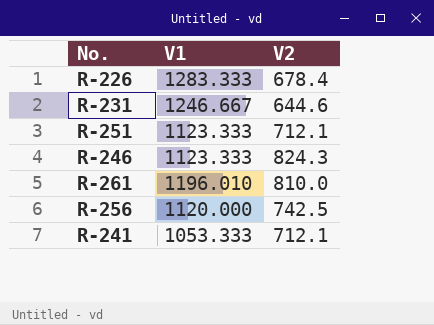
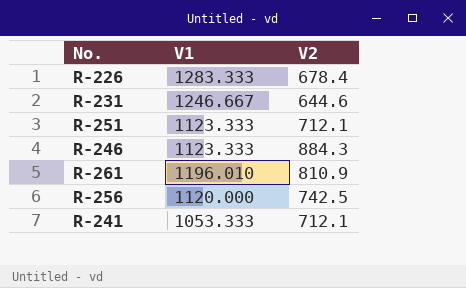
R-246 | V2: 824.3 -> 884.3
R-261 | V2: 810.0 -> 810.9

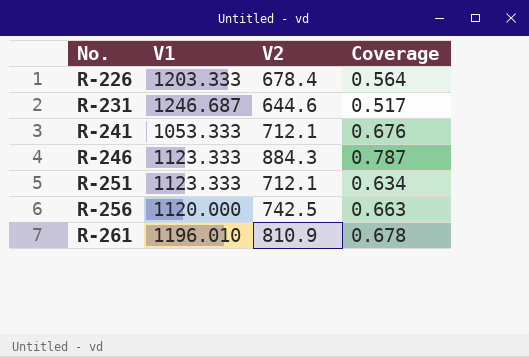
row order: none -> No. ascending
column Coverage | formula: none -> [V2] / [V1]
R-226 | V1: 1283.333 -> 1203.333
R-231 | V1: 1246.667 -> 1246.687

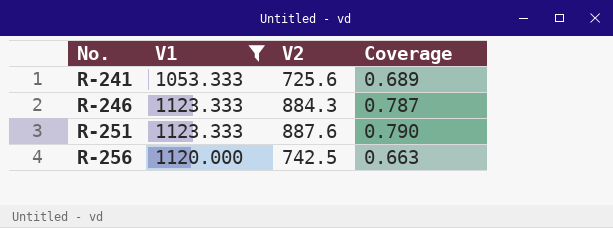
filter: none -> V1 <= 1123.333
R-241 | V2: 712.1 -> 725.6
R-241 | Coverage: 0.676 -> 0.689
R-251 | V2: 712.1 -> 887.6
R-251 | Coverage: 0.634 -> 0.790

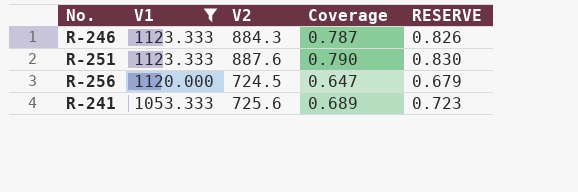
row order: No. ascending -> V1 descending
column RESERVE | formula: none -> [Coverage] * 1.05
R-256 | V2: 742.5 -> 724.5
R-256 | Coverage: 0.663 -> 0.647

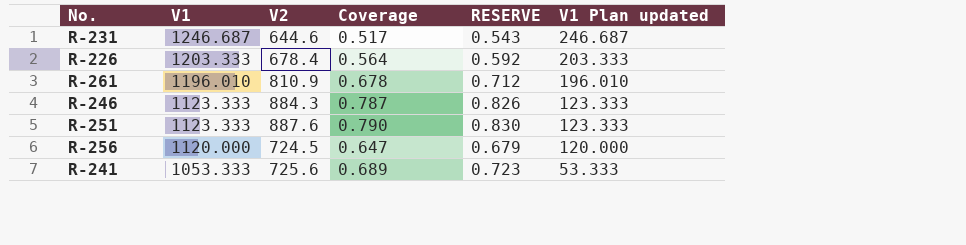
filter: V1 <= 1123.333 -> none
column V1 Plan updated | formula: none -> [V1] - 1000

